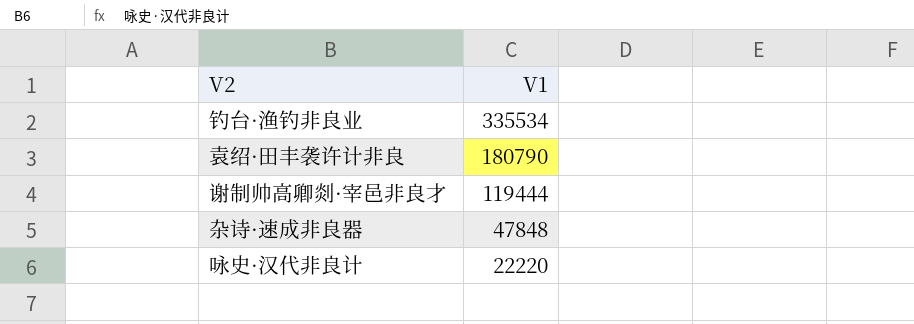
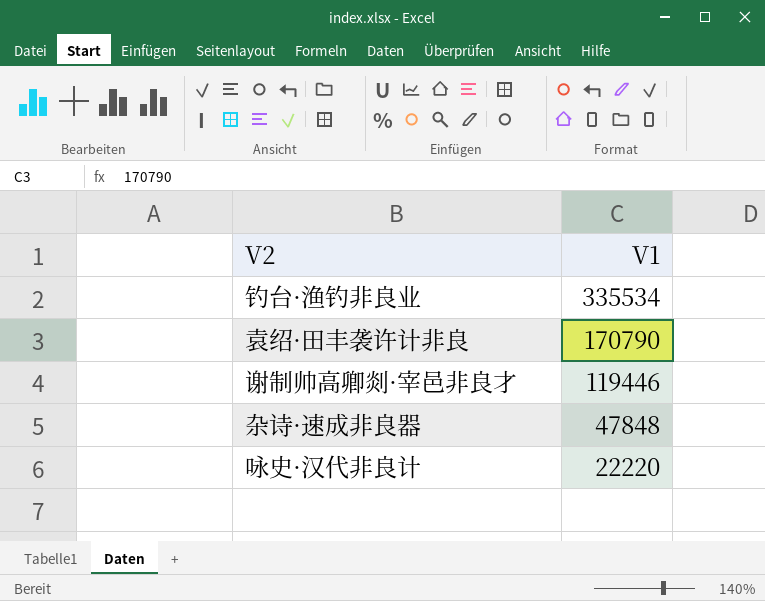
袁绍·田丰袭许计非良 | V1: 180790 -> 170790
谢制帅高卿剡·宰邑非良才 | V1: 119444 -> 119446

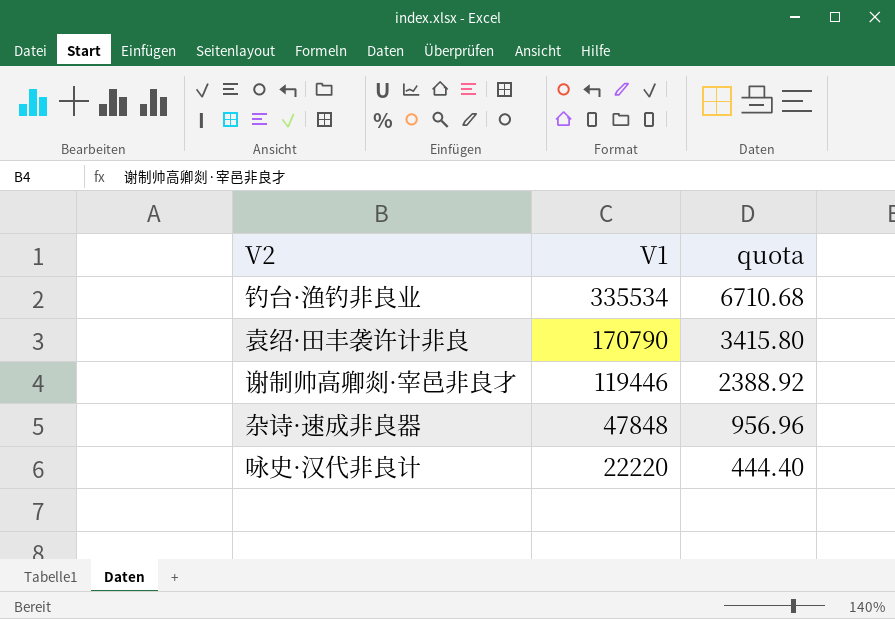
column quota | formula: none -> [V1] * 0.02

